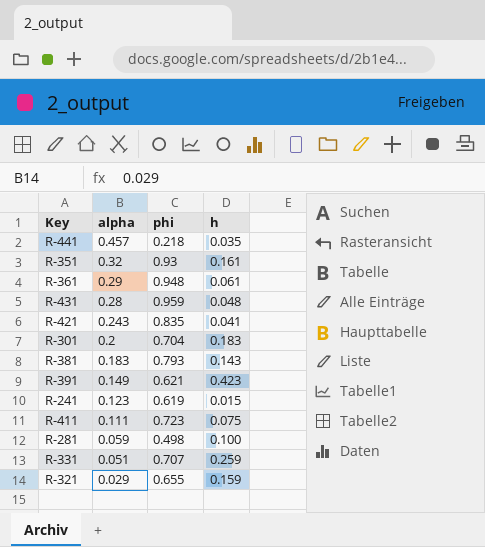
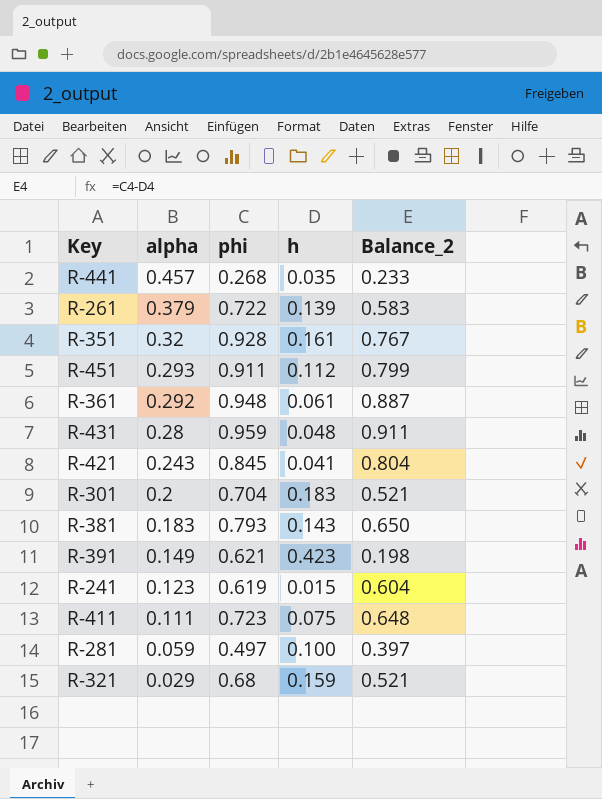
column Balance_2 | formula: none -> [phi] - [h]
row R-331: 0.051 | 0.707 | 0.259 -> none
R-441 | phi: 0.218 -> 0.268
row R-261: none -> 0.379 | 0.722 | 0.139 | 0.583
R-351 | phi: 0.93 -> 0.928
row R-451: none -> 0.293 | 0.911 | 0.112 | 0.799
R-361 | alpha: 0.29 -> 0.292
R-421 | phi: 0.835 -> 0.845
R-281 | phi: 0.498 -> 0.497
R-321 | phi: 0.655 -> 0.68

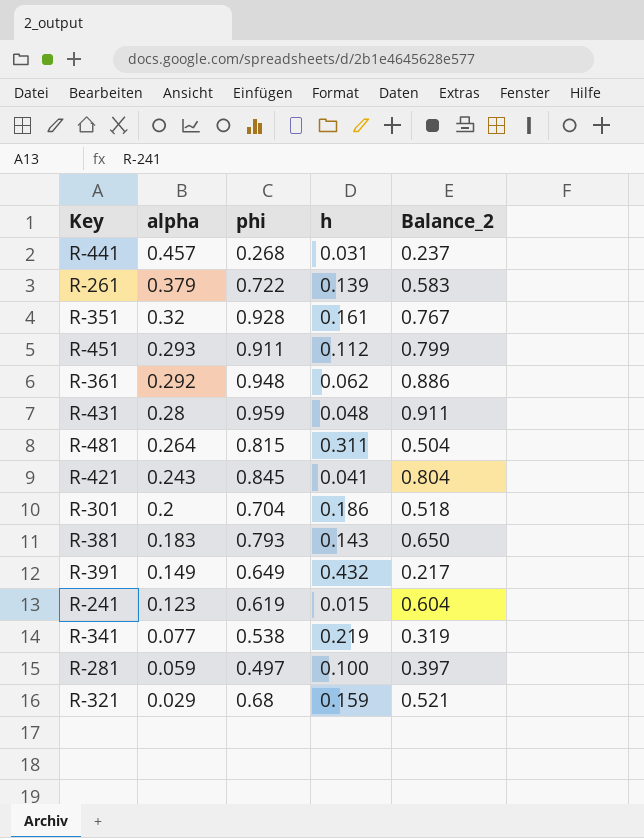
row R-411: 0.111 | 0.723 | 0.075 | 0.648 -> none
R-441 | h: 0.035 -> 0.031
R-441 | Balance_2: 0.233 -> 0.237
R-361 | h: 0.061 -> 0.062
R-361 | Balance_2: 0.887 -> 0.886
row R-481: none -> 0.264 | 0.815 | 0.311 | 0.504
R-301 | h: 0.183 -> 0.186
R-301 | Balance_2: 0.521 -> 0.518
R-391 | phi: 0.621 -> 0.649
R-391 | h: 0.423 -> 0.432
R-391 | Balance_2: 0.198 -> 0.217
row R-341: none -> 0.077 | 0.538 | 0.219 | 0.319

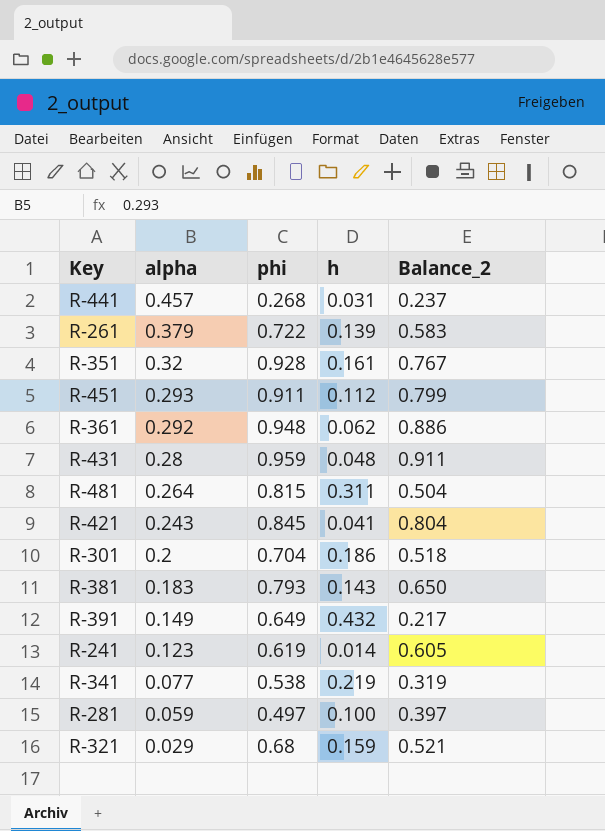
R-241 | h: 0.015 -> 0.014
R-241 | Balance_2: 0.604 -> 0.605

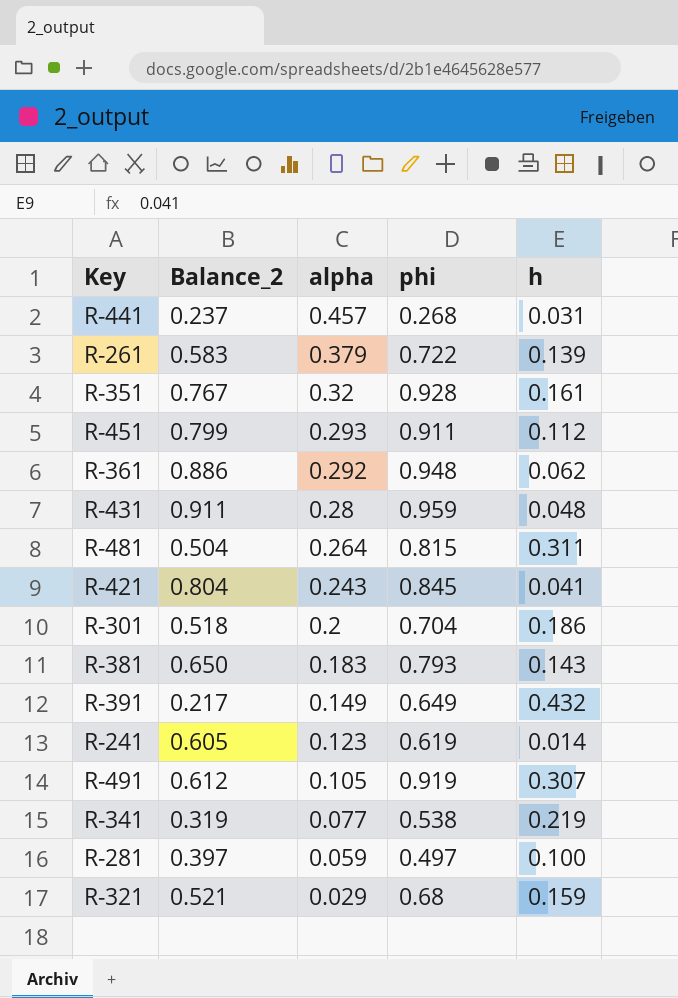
column Balance_2 | position: 5 -> 2
row R-491: none -> 0.612 | 0.105 | 0.919 | 0.307

